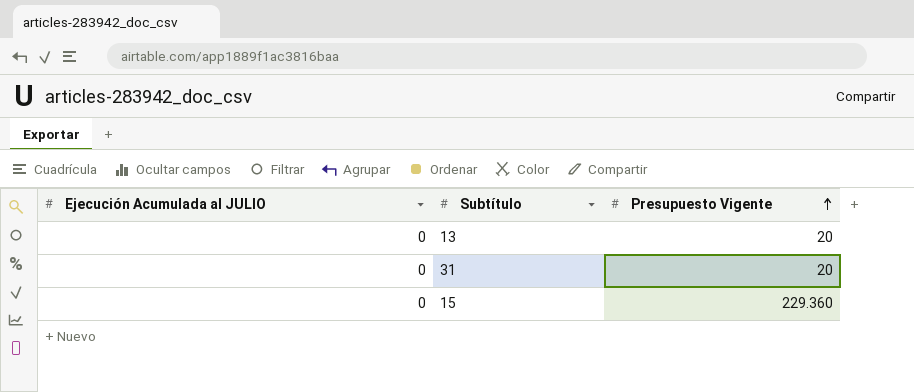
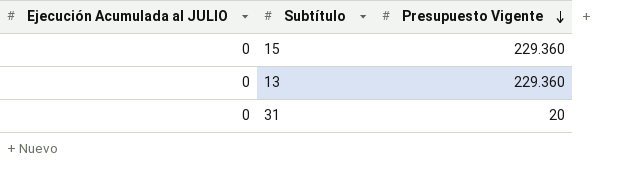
row order: Presupuesto Vigente ascending -> Presupuesto Vigente descending
13 | Presupuesto Vigente: 20 -> 229.360

